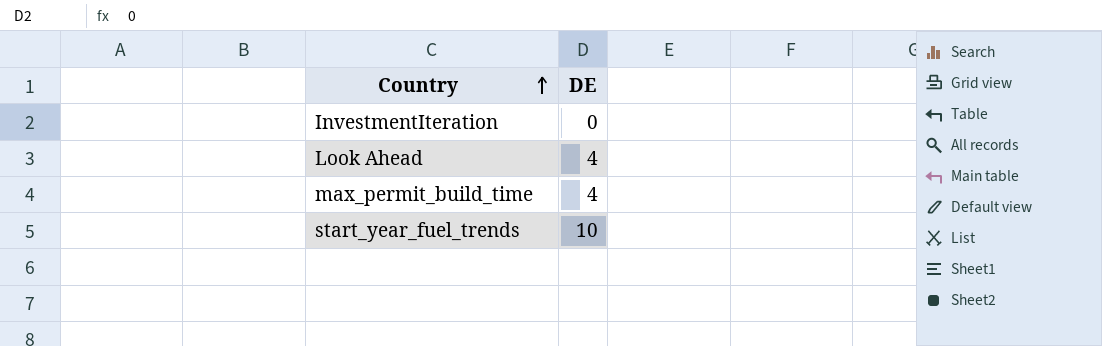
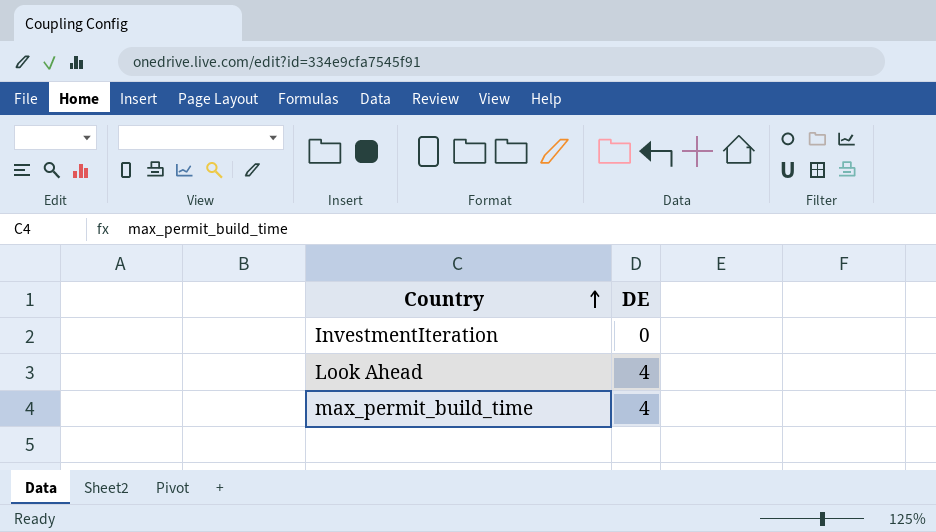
row start_year_fuel_trends: 10 -> none

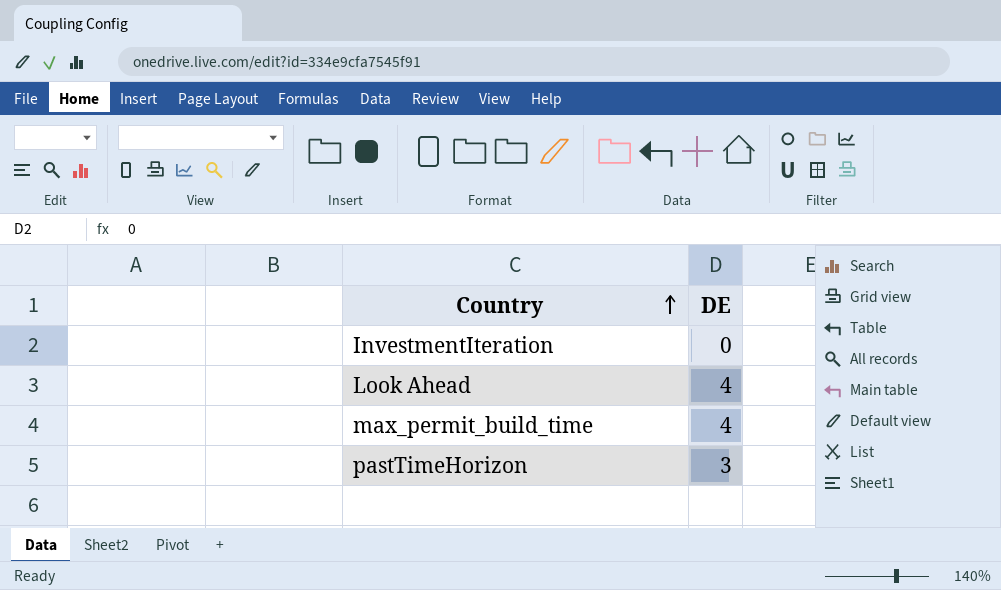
row pastTimeHorizon: none -> 3

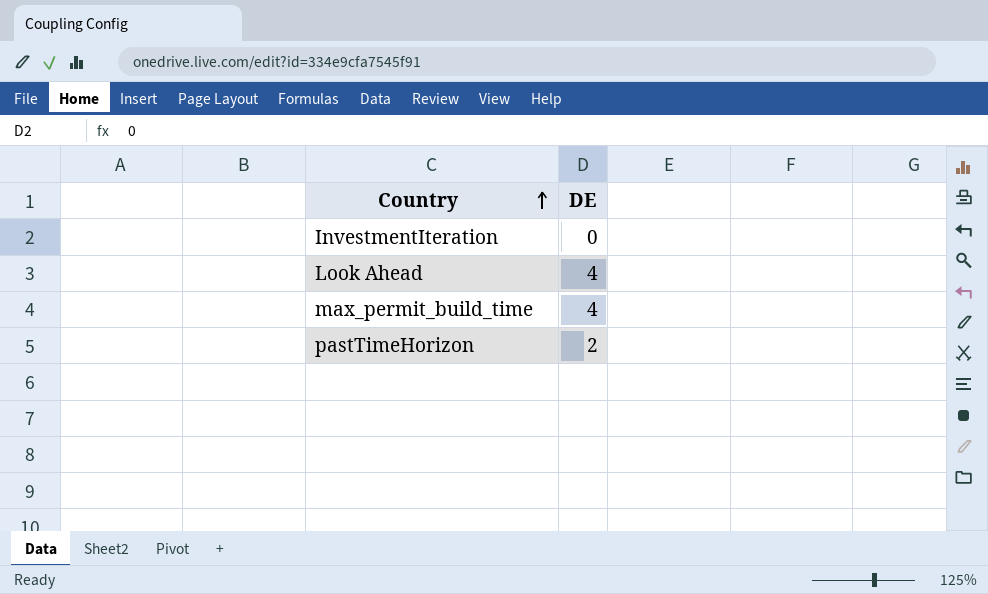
pastTimeHorizon | DE: 3 -> 2

